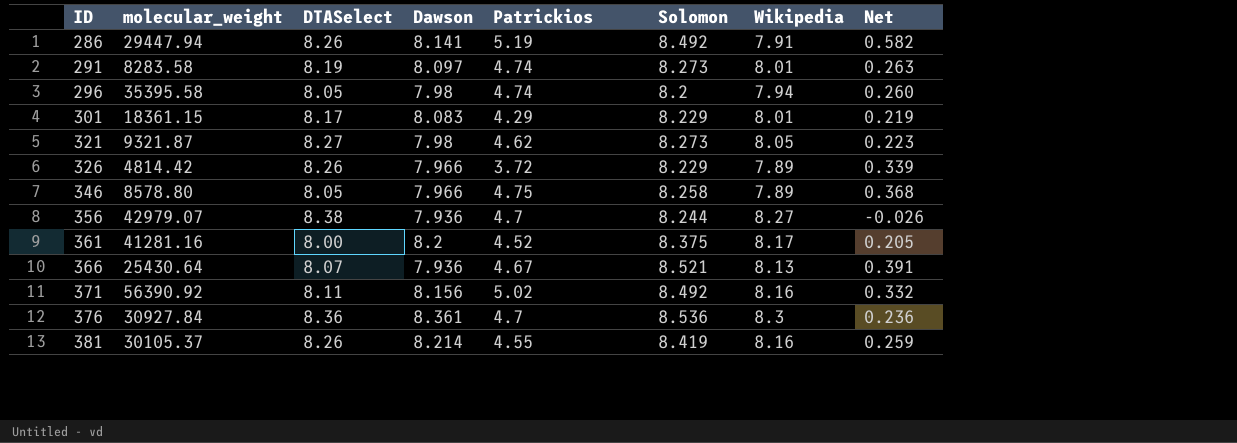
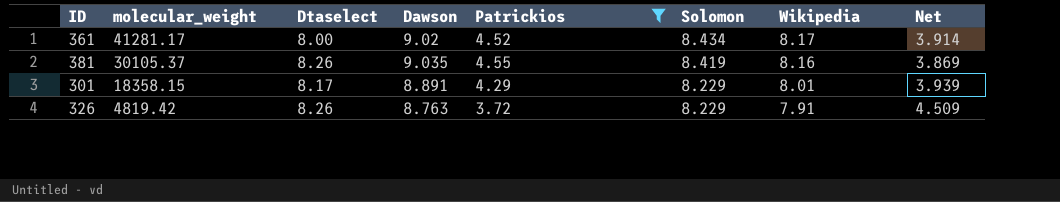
filter: none -> Patrickios <= 4.55
row order: ID ascending -> molecular_weight descending
column name: DTASelect -> Dtaselect
column Net | formula: [Solomon] - [Wikipedia] -> [Solomon] - [Patrickios]
361 | molecular_weight: 41281.16 -> 41281.17
361 | Dawson: 8.2 -> 9.02
361 | Solomon: 8.375 -> 8.434
381 | Dawson: 8.214 -> 9.035
301 | molecular_weight: 18361.15 -> 18358.15
301 | Dawson: 8.083 -> 8.891
326 | molecular_weight: 4814.42 -> 4819.42
326 | Dawson: 7.966 -> 8.763
326 | Wikipedia: 7.89 -> 7.91

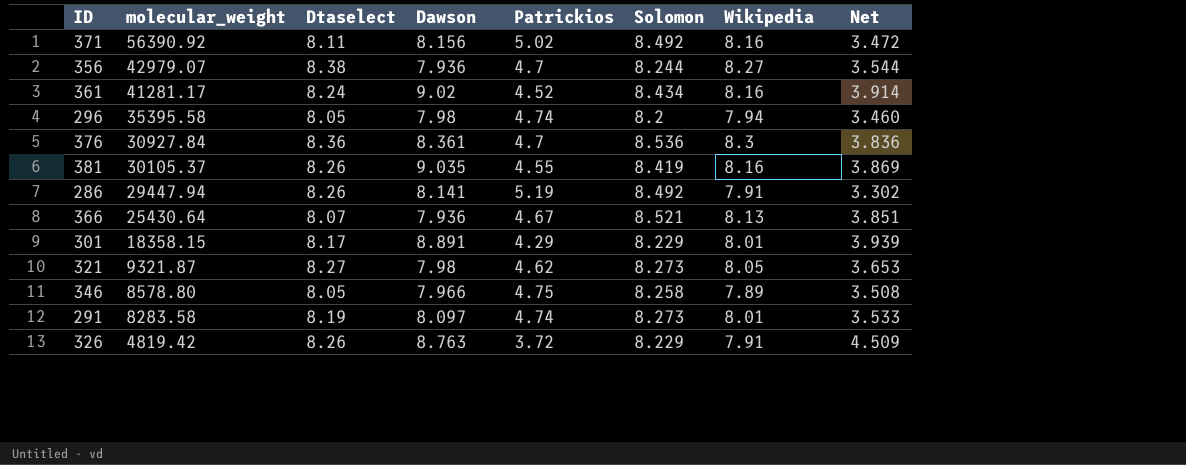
filter: Patrickios <= 4.55 -> none
361 | Dtaselect: 8.00 -> 8.24
361 | Wikipedia: 8.17 -> 8.16

